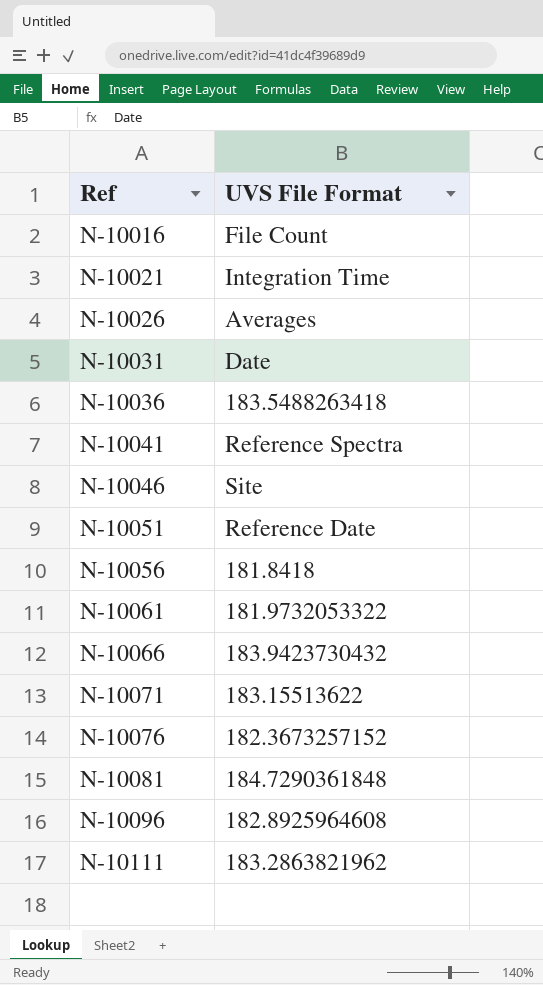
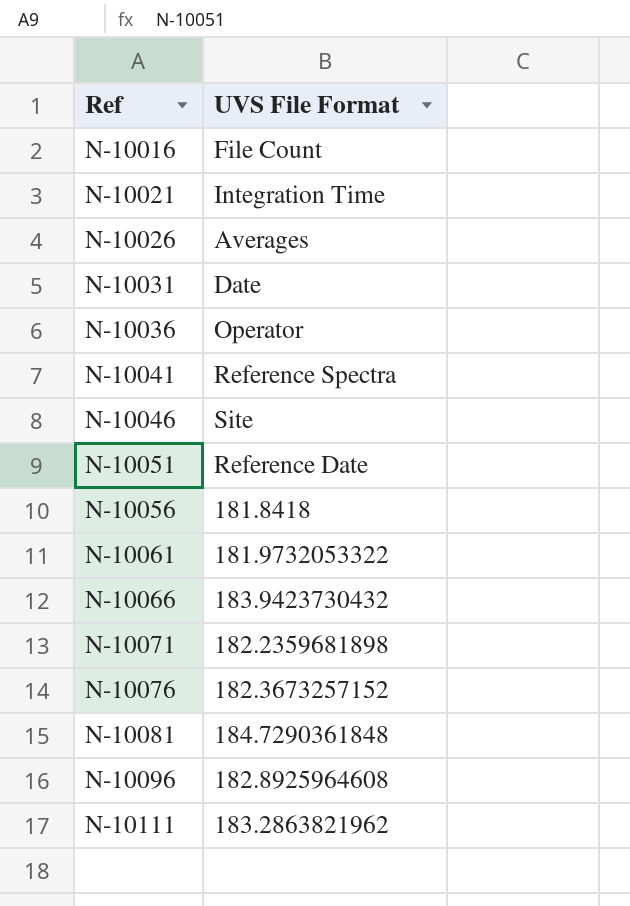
N-10036 | UVS File Format: 183.5488263418 -> Operator
N-10071 | UVS File Format: 183.15513622 -> 182.2359681898

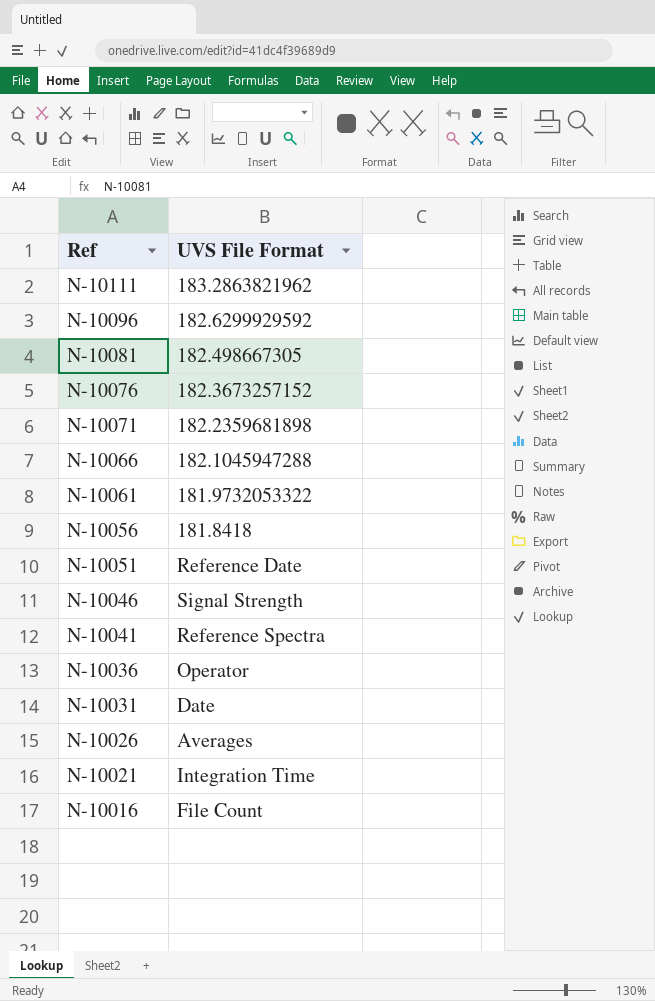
row order: Ref ascending -> Ref descending
N-10096 | UVS File Format: 182.8925964608 -> 182.6299929592
N-10081 | UVS File Format: 184.7290361848 -> 182.498667305
N-10066 | UVS File Format: 183.9423730432 -> 182.1045947288
N-10046 | UVS File Format: Site -> Signal Strength

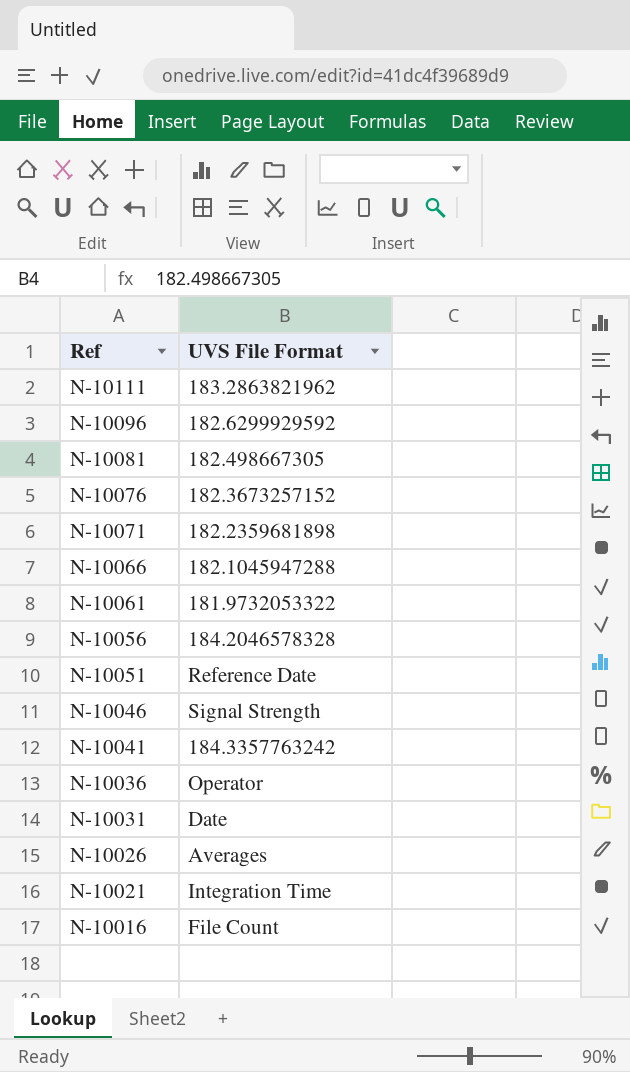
N-10056 | UVS File Format: 181.8418 -> 184.2046578328
N-10041 | UVS File Format: Reference Spectra -> 184.3357763242

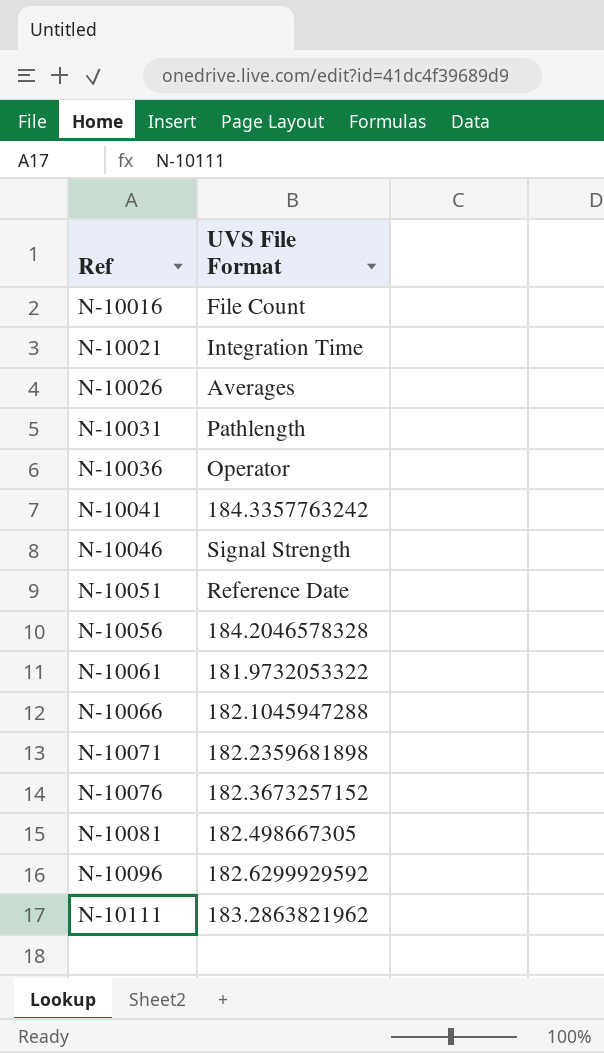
row order: Ref descending -> Ref ascending
N-10031 | UVS File Format: Date -> Pathlength

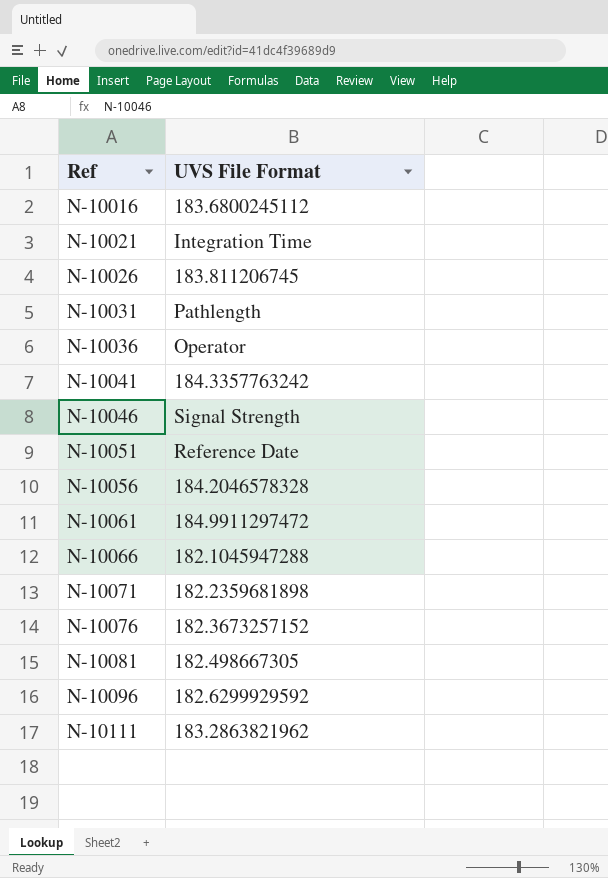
N-10016 | UVS File Format: File Count -> 183.6800245112
N-10026 | UVS File Format: Averages -> 183.811206745
N-10061 | UVS File Format: 181.9732053322 -> 184.9911297472

